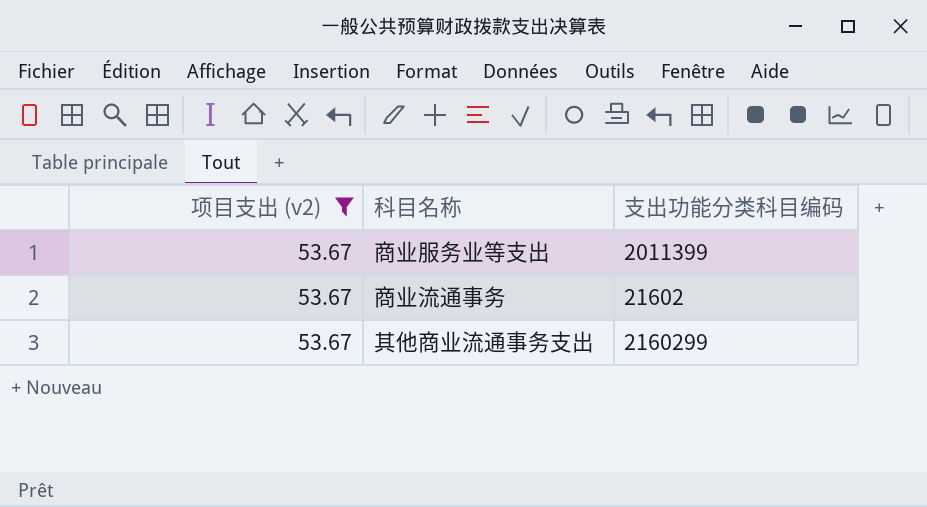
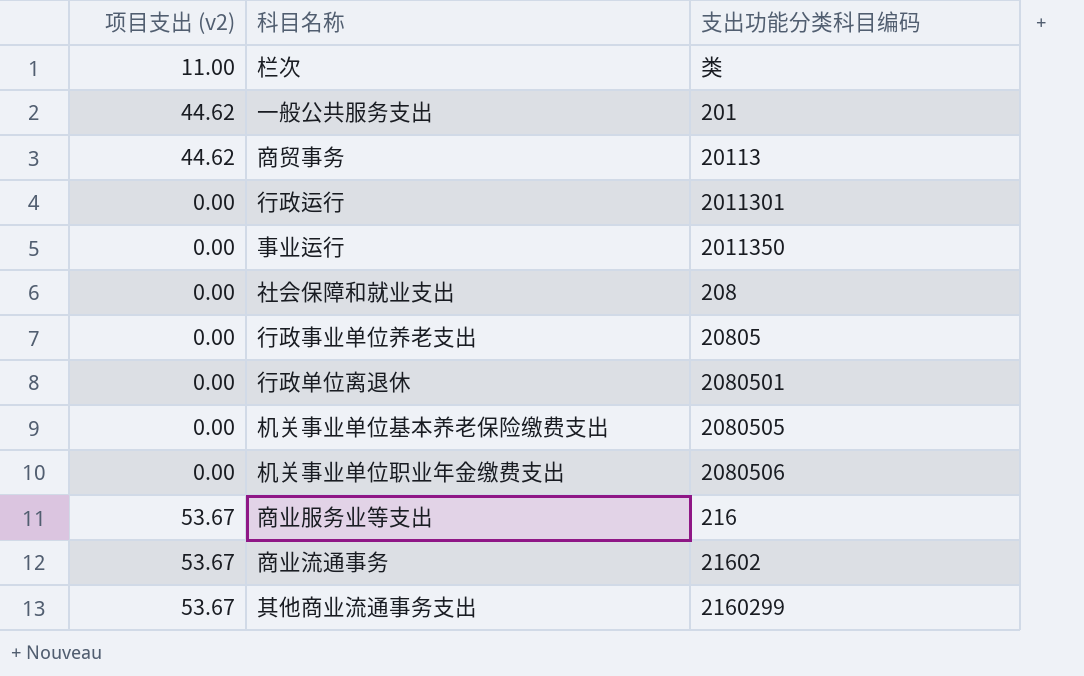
filter: 项目支出 (v2) = 53.67 -> none
商业服务业等支出 | 支出功能分类科目编码: 2011399 -> 216

